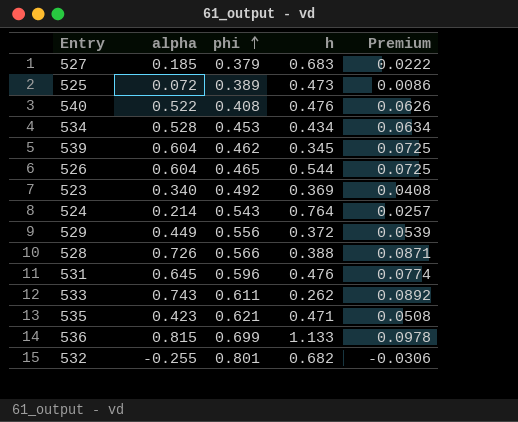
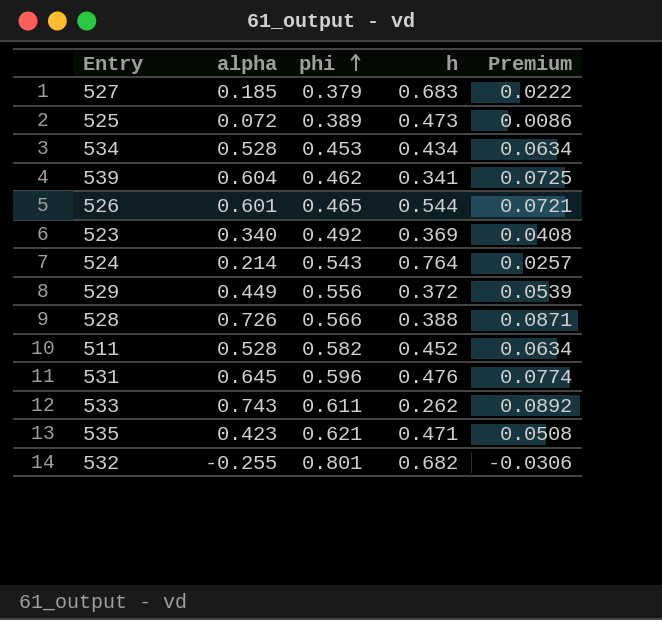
row 540: 0.522 | 0.408 | 0.476 | 0.0626 -> none
row 536: 0.815 | 0.699 | 1.133 | 0.0978 -> none
539 | h: 0.345 -> 0.341
526 | alpha: 0.604 -> 0.601
526 | Premium: 0.0725 -> 0.0721
row 511: none -> 0.528 | 0.582 | 0.452 | 0.0634

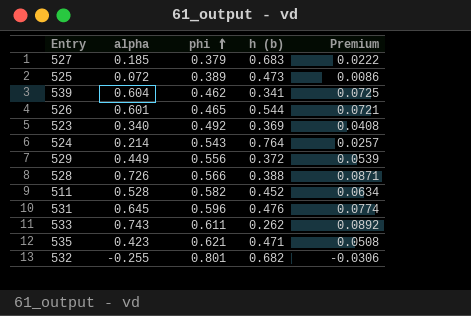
column name: h -> h (b)
row 534: 0.528 | 0.453 | 0.434 | 0.0634 -> none

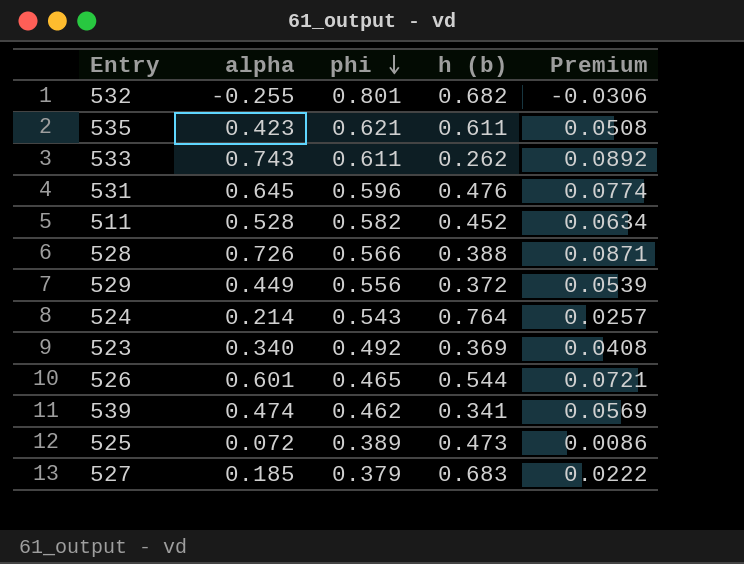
row order: phi ascending -> phi descending
535 | h (b): 0.471 -> 0.611
539 | alpha: 0.604 -> 0.474
539 | Premium: 0.0725 -> 0.0569

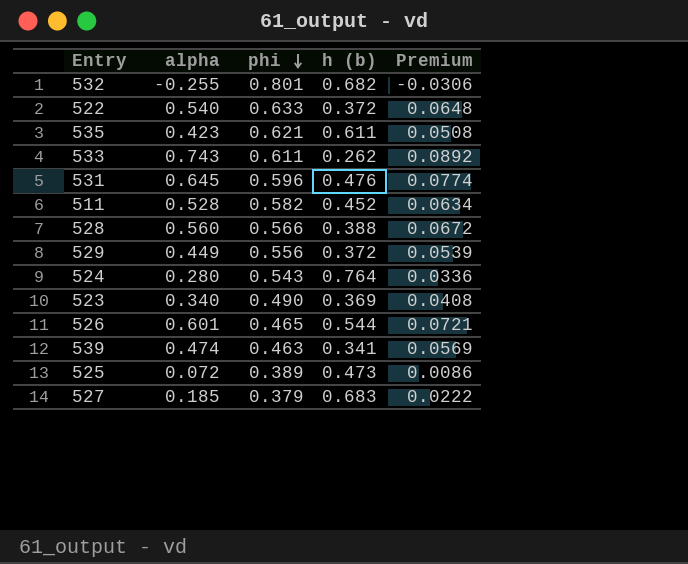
row 522: none -> 0.540 | 0.633 | 0.372 | 0.0648
528 | alpha: 0.726 -> 0.560
528 | Premium: 0.0871 -> 0.0672
524 | alpha: 0.214 -> 0.280
524 | Premium: 0.0257 -> 0.0336
523 | phi: 0.492 -> 0.490
539 | phi: 0.462 -> 0.463

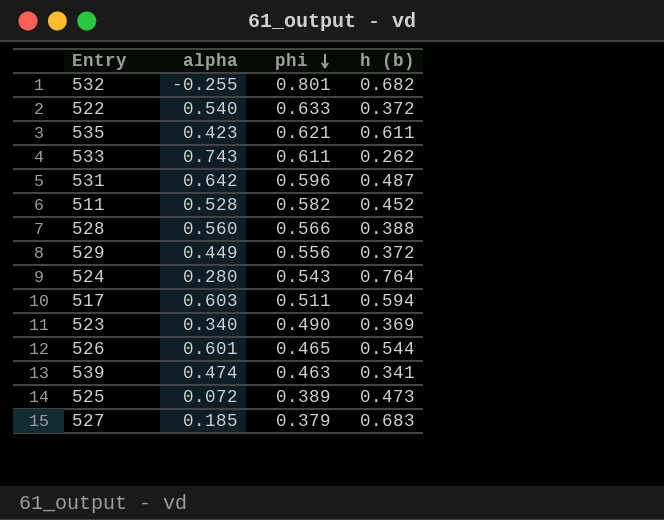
column Premium | formula: [alpha] * 0.12 -> none
531 | alpha: 0.645 -> 0.642
531 | h (b): 0.476 -> 0.487
row 517: none -> 0.603 | 0.511 | 0.594

